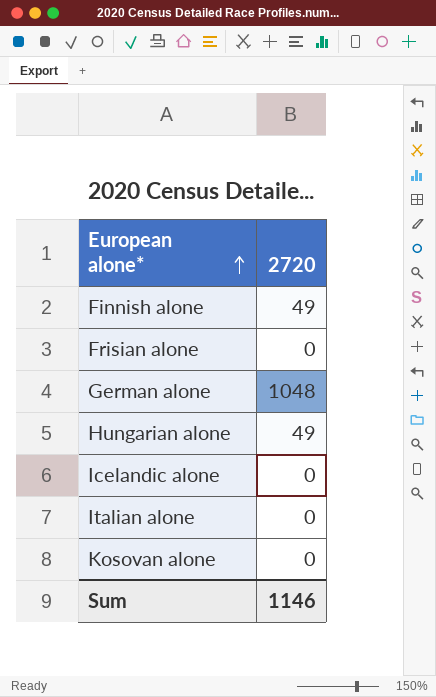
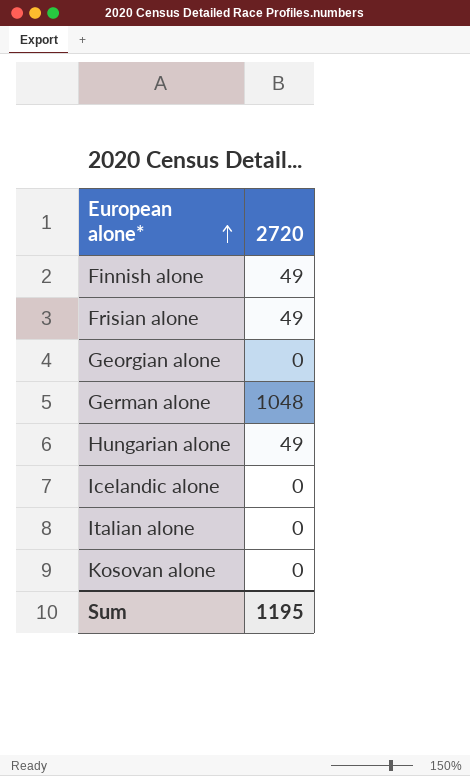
Frisian alone | 2720: 0 -> 49
row Georgian alone: none -> 0
Sum | 2720: 1146 -> 1195

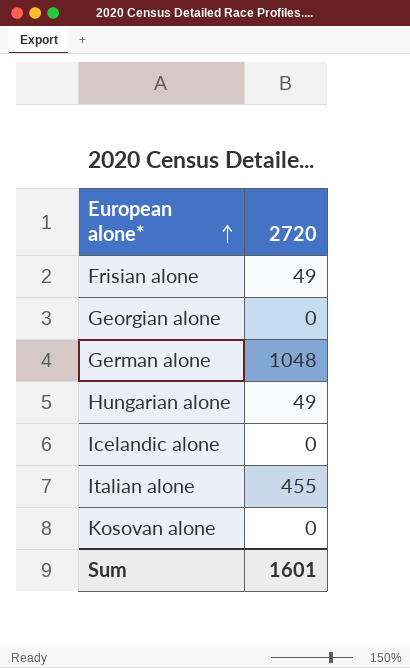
row Finnish alone: 49 -> none
Italian alone | 2720: 0 -> 455
Sum | 2720: 1195 -> 1601

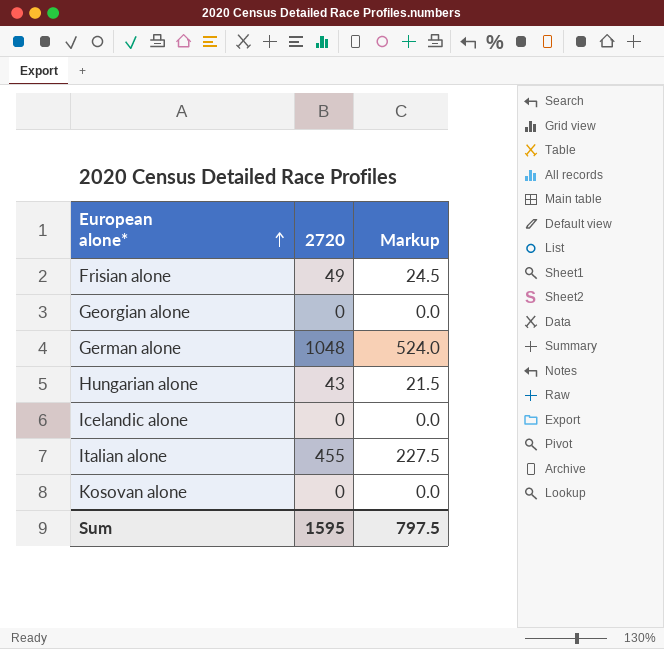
column Markup | formula: none -> [2720] * 0.5
Hungarian alone | 2720: 49 -> 43
Sum | 2720: 1601 -> 1595

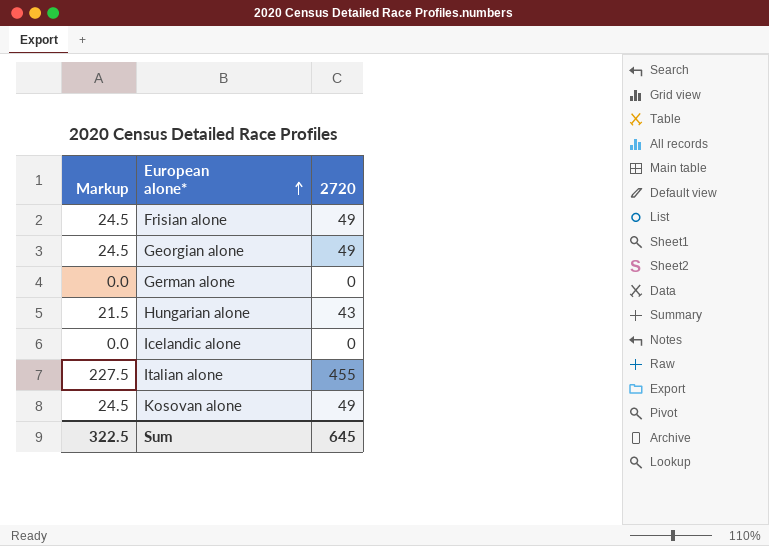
column Markup | position: 3 -> 1
Georgian alone | Markup: 0.0 -> 24.5
Georgian alone | 2720: 0 -> 49
German alone | Markup: 524.0 -> 0.0
German alone | 2720: 1048 -> 0
Kosovan alone | Markup: 0.0 -> 24.5
Kosovan alone | 2720: 0 -> 49
Sum | Markup: 797.5 -> 322.5
Sum | 2720: 1595 -> 645

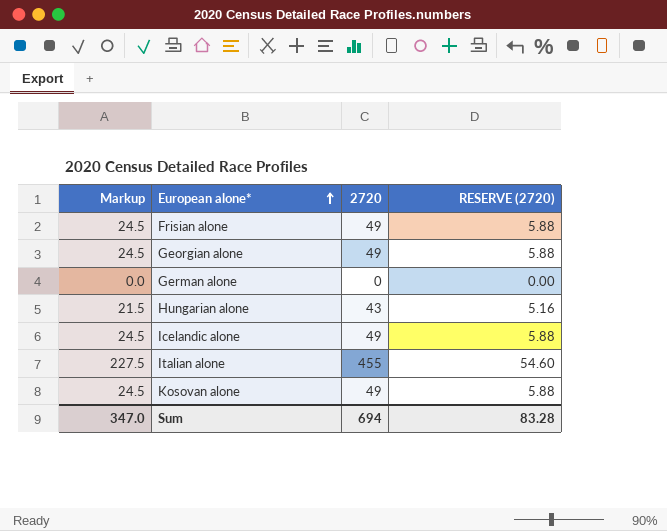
column RESERVE (2720) | formula: none -> [2720] * 0.12
Icelandic alone | Markup: 0.0 -> 24.5
Icelandic alone | 2720: 0 -> 49
Sum | Markup: 322.5 -> 347.0
Sum | 2720: 645 -> 694

